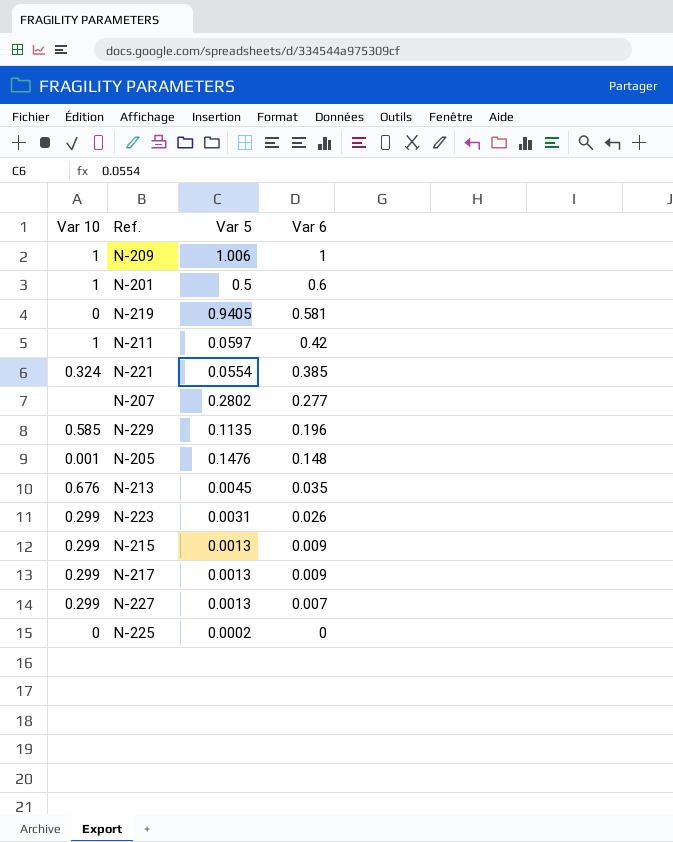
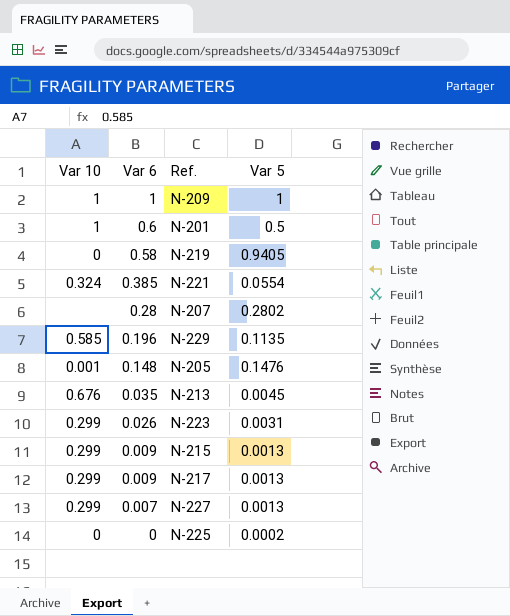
column Var 6 | position: 4 -> 2
row N-211: 1 | 0.0597 | 0.42 -> none
N-209 | Var 5: 1.006 -> 1
N-219 | Var 6: 0.581 -> 0.58
N-207 | Var 6: 0.277 -> 0.28

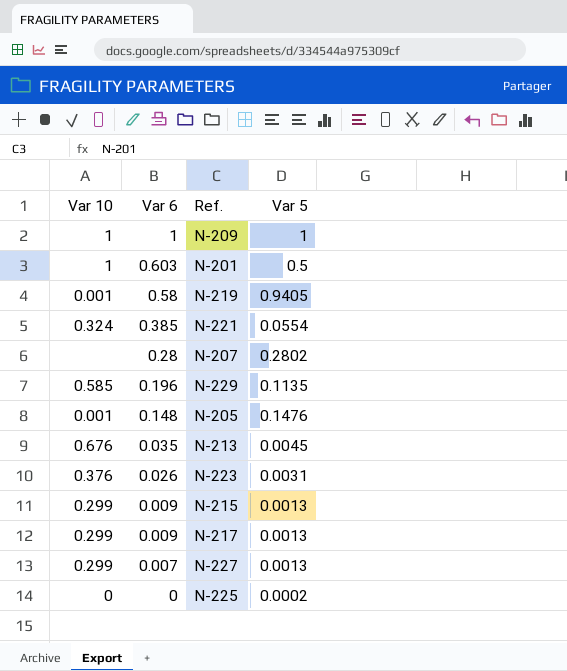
N-201 | Var 6: 0.6 -> 0.603
N-219 | Var 10: 0 -> 0.001
N-223 | Var 10: 0.299 -> 0.376

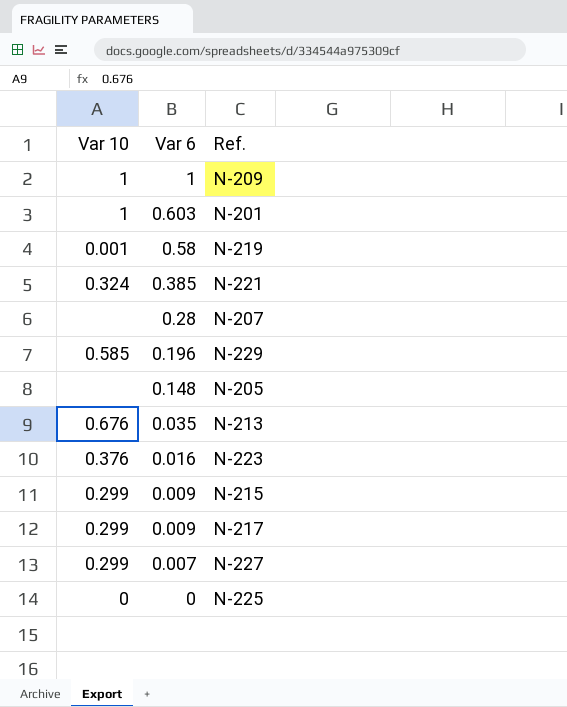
column Var 5 | position: 4 -> none
N-205 | Var 10: 0.001 -> none
N-223 | Var 6: 0.026 -> 0.016

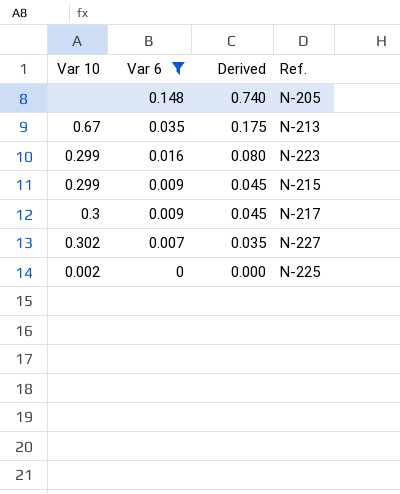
filter: none -> Var 6 <= 0.148
column Derived | formula: none -> [Var 6] * 5
N-213 | Var 10: 0.676 -> 0.67
N-223 | Var 10: 0.376 -> 0.299
N-217 | Var 10: 0.299 -> 0.3
N-227 | Var 10: 0.299 -> 0.302
N-225 | Var 10: 0 -> 0.002

